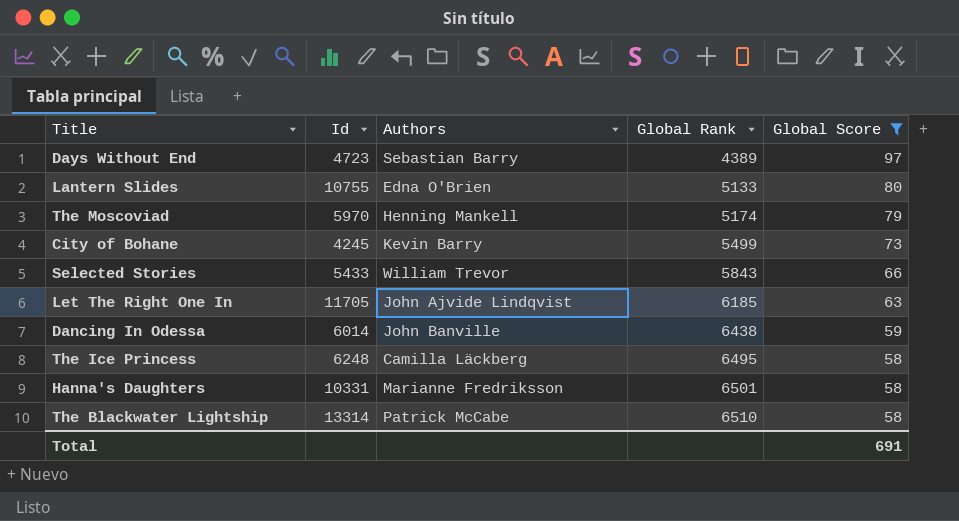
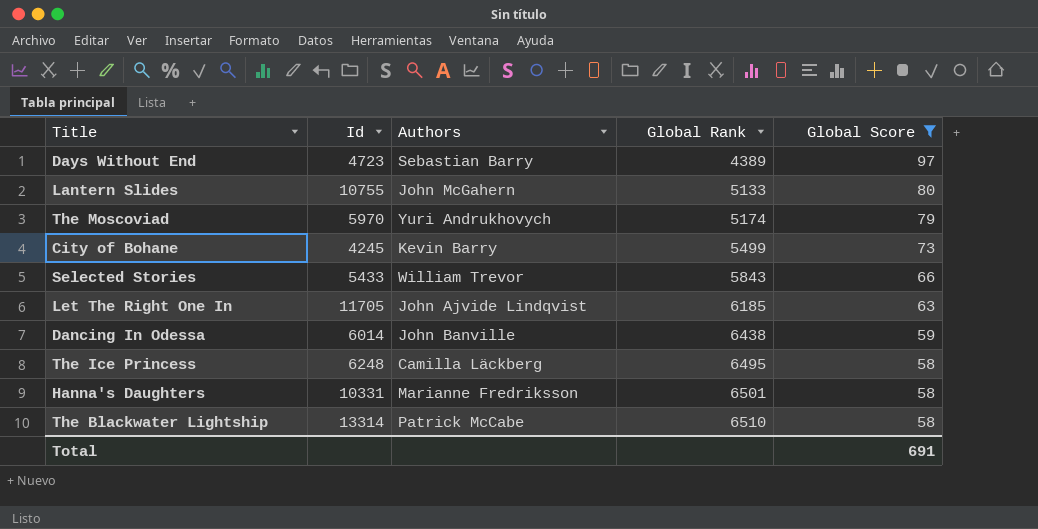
Lantern Slides | Authors: Edna O'Brien -> John McGahern
The Moscoviad | Authors: Henning Mankell -> Yuri Andrukhovych

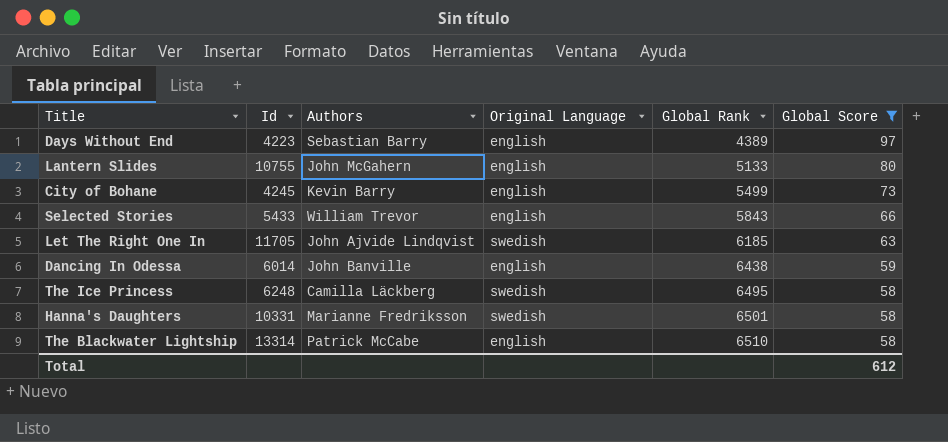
column Original Language | position: none -> 4
row The Moscoviad: 5970 | Yuri Andrukhovych | 5174 | 79 -> none
Days Without End | Id: 4723 -> 4223
Total | Global Score: 691 -> 612

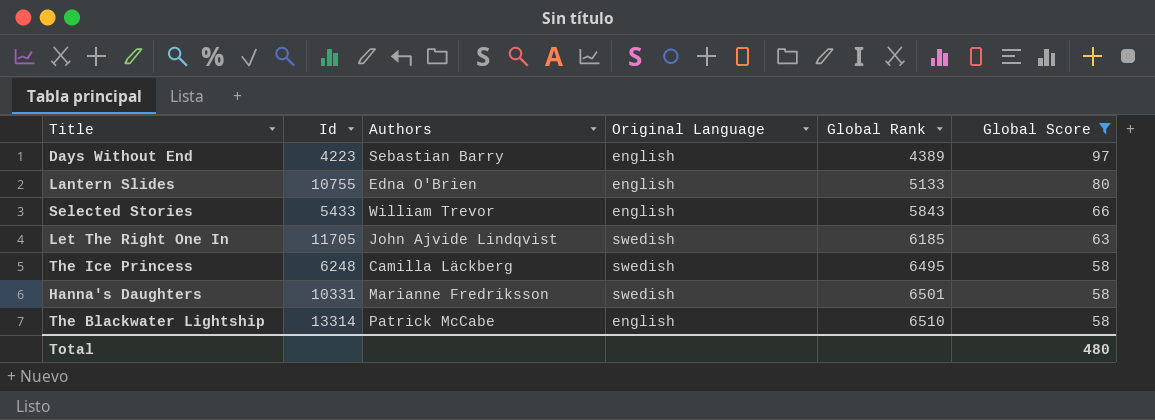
row City of Bohane: 4245 | Kevin Barry | english | 5499 | 73 -> none
row Dancing In Odessa: 6014 | John Banville | english | 6438 | 59 -> none
Lantern Slides | Authors: John McGahern -> Edna O'Brien
Total | Global Score: 612 -> 480

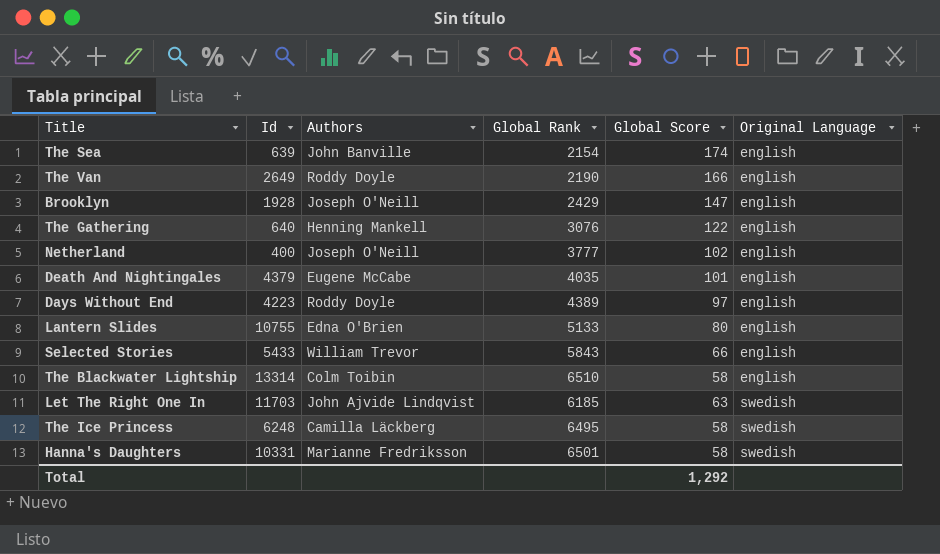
filter: Global Score <= 97 -> none
row order: Global Rank ascending -> Original Language ascending
column Original Language | position: 4 -> 6
Days Without End | Authors: Sebastian Barry -> Roddy Doyle
The Blackwater Lightship | Authors: Patrick McCabe -> Colm Toibin
Let The Right One In | Id: 11705 -> 11703
Total | Global Score: 480 -> 1,292

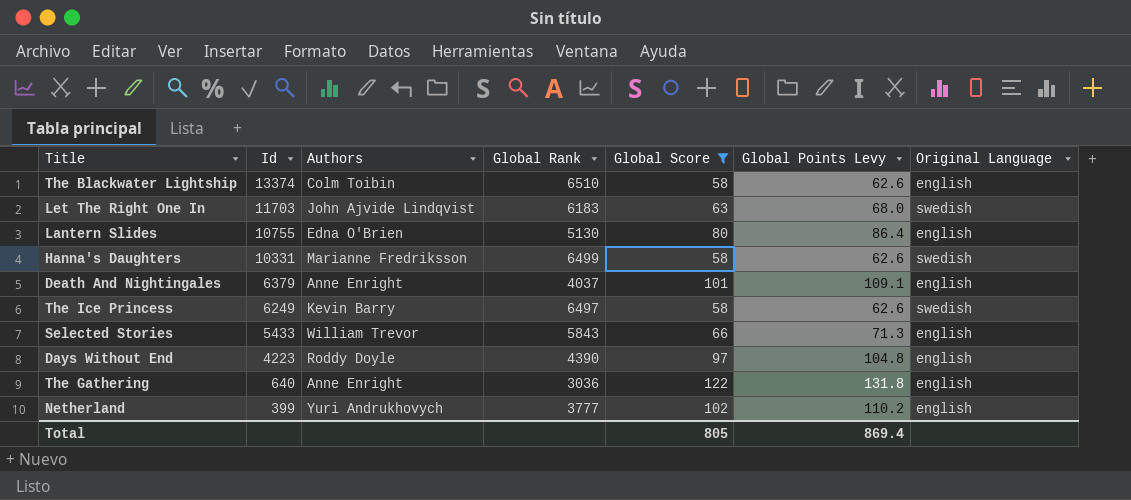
filter: none -> Global Score <= 122
row order: Original Language ascending -> Id descending
column Global Points Levy | formula: none -> [Global Score] * 1.08
The Blackwater Lightship | Id: 13314 -> 13374
Let The Right One In | Global Rank: 6185 -> 6183
Lantern Slides | Global Rank: 5133 -> 5130
Hanna's Daughters | Global Rank: 6501 -> 6499
Death And Nightingales | Id: 4379 -> 6379
Death And Nightingales | Authors: Eugene McCabe -> Anne Enright
Death And Nightingales | Global Rank: 4035 -> 4037
The Ice Princess | Id: 6248 -> 6249
The Ice Princess | Authors: Camilla Läckberg -> Kevin Barry
The Ice Princess | Global Rank: 6495 -> 6497
Days Without End | Global Rank: 4389 -> 4390
The Gathering | Authors: Henning Mankell -> Anne Enright
The Gathering | Global Rank: 3076 -> 3036
Netherland | Id: 400 -> 399
Netherland | Authors: Joseph O'Neill -> Yuri Andrukhovych
Total | Global Score: 1,292 -> 805

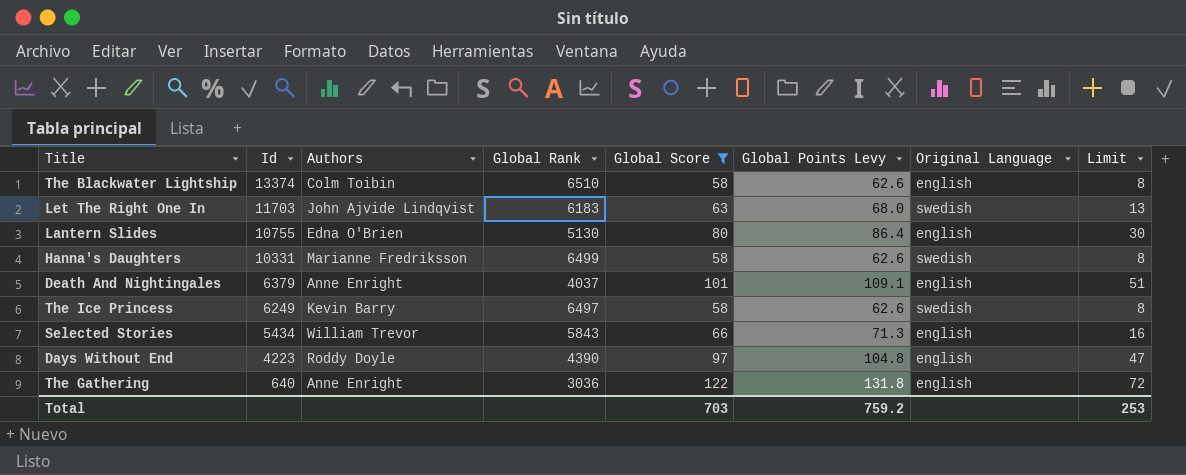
column Limit | formula: none -> [Global Score] - 50
row Netherland: 399 | Yuri Andrukhovych | 3777 | 102 | 110.2 | english -> none
Selected Stories | Id: 5433 -> 5434
Total | Global Score: 805 -> 703
Total | Global Points Levy: 869.4 -> 759.2

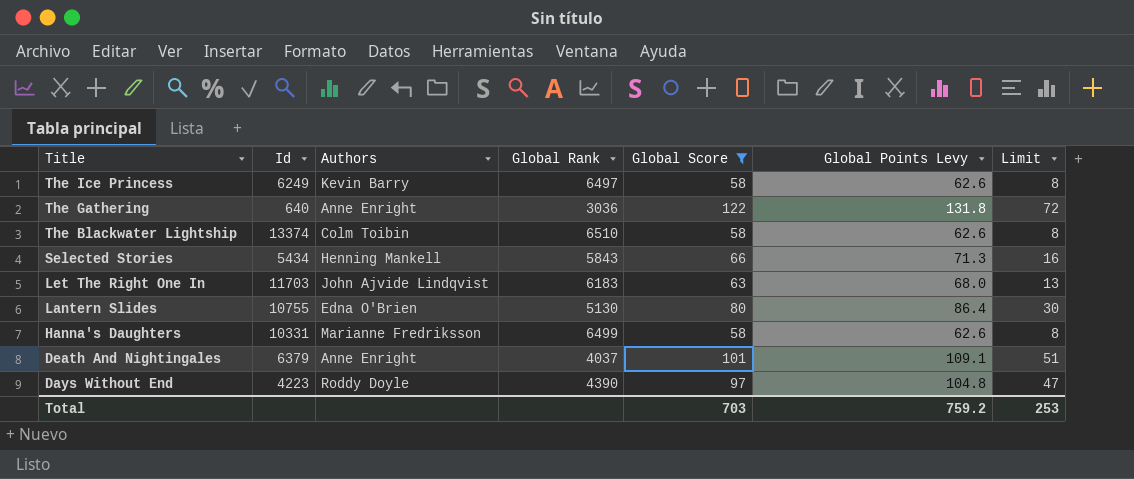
row order: Id descending -> Title descending
column Original Language | position: 7 -> none
Selected Stories | Authors: William Trevor -> Henning Mankell

